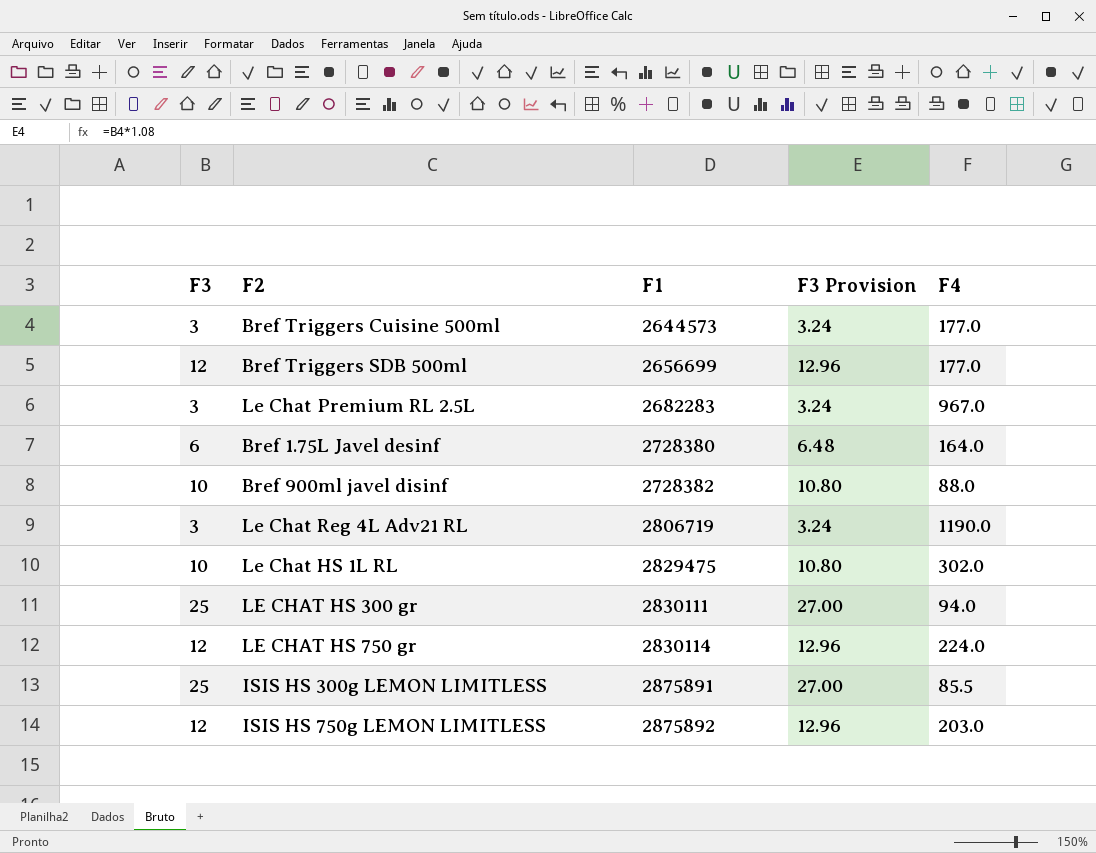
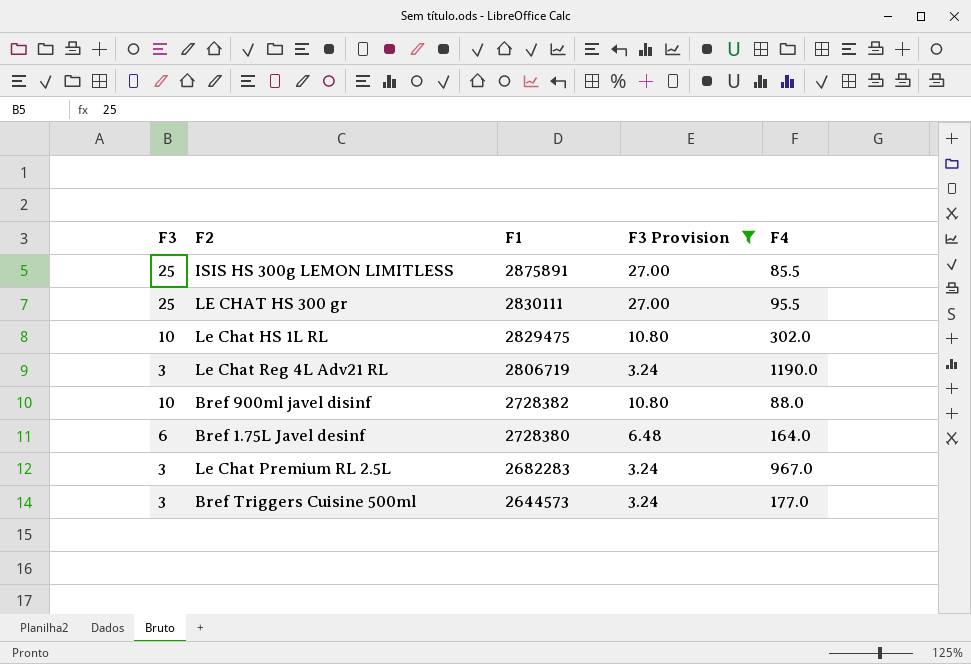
filter: none -> F3 Provision != 12.96
row order: F1 ascending -> F1 descending
LE CHAT HS 300 gr | F4: 94.0 -> 95.5

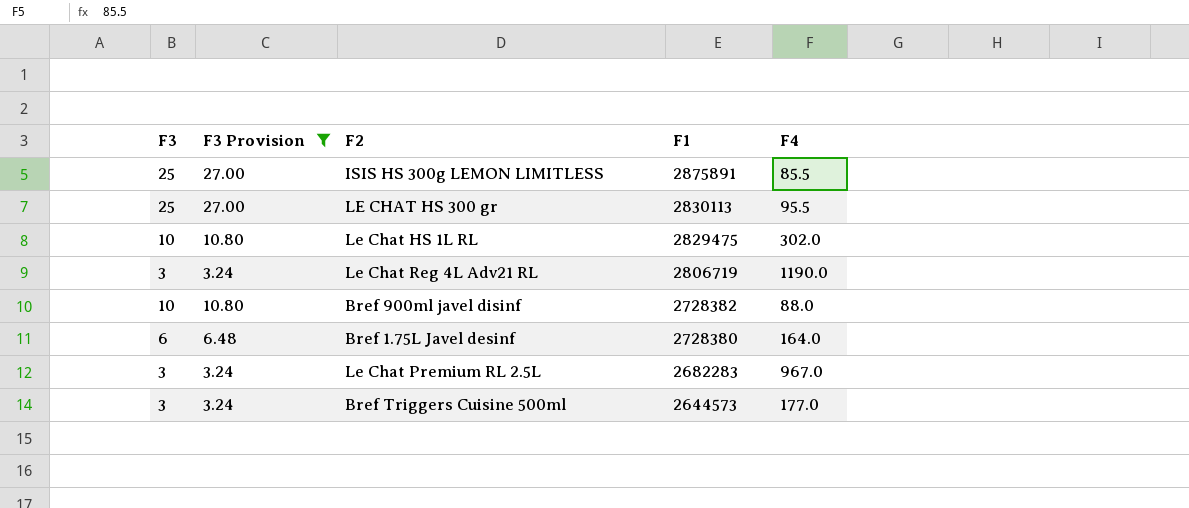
column F3 Provision | position: 4 -> 2
LE CHAT HS 300 gr | F1: 2830111 -> 2830113

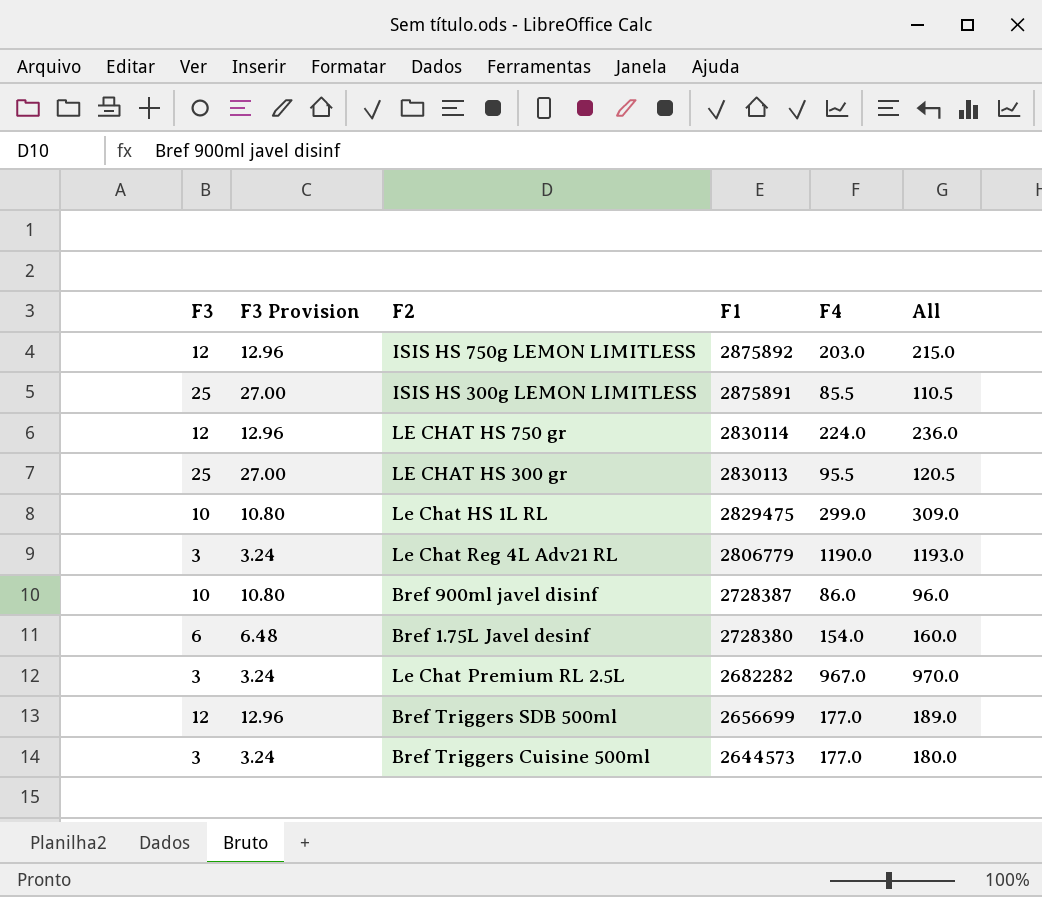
filter: F3 Provision != 12.96 -> none
column All | formula: none -> [F3] + [F4]
Le Chat HS 1L RL | F4: 302.0 -> 299.0
Le Chat Reg 4L Adv21 RL | F1: 2806719 -> 2806779
Bref 900ml javel disinf | F1: 2728382 -> 2728387
Bref 900ml javel disinf | F4: 88.0 -> 86.0
Bref 1.75L Javel desinf | F4: 164.0 -> 154.0
Le Chat Premium RL 2.5L | F1: 2682283 -> 2682282

